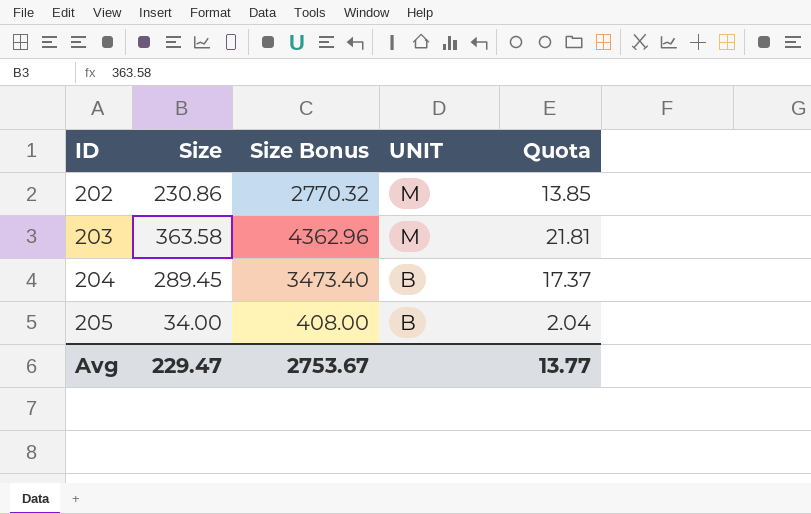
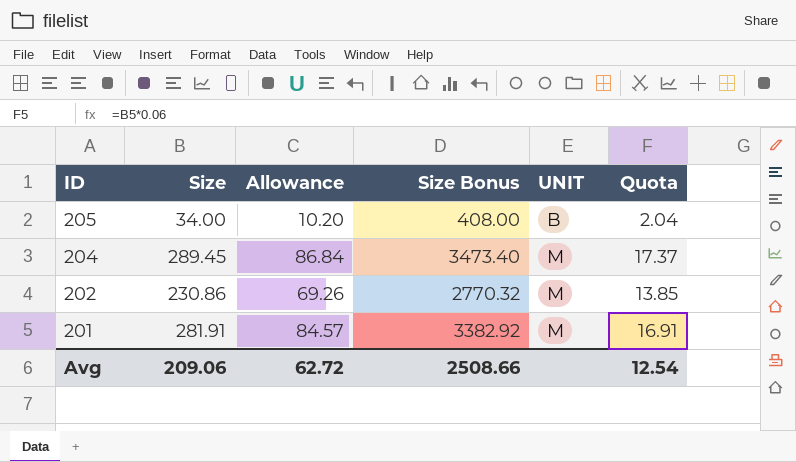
row order: ID ascending -> ID descending
column Allowance | formula: none -> [Size] * 0.3
row 203: 363.58 | 4362.96 | M | 21.81 -> none
204 | UNIT: B -> M
row 201: none -> 281.91 | 84.57 | 3382.92 | M | 16.91
Avg | Size: 229.47 -> 209.06
Avg | Size Bonus: 2753.67 -> 2508.66
Avg | Quota: 13.77 -> 12.54

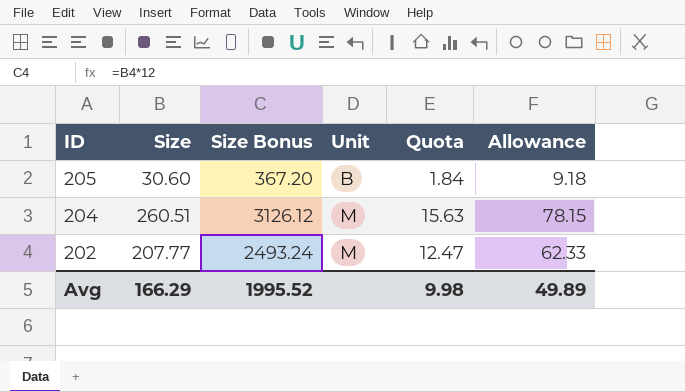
column name: UNIT -> Unit
column Allowance | position: 3 -> 6
row 201: 281.91 | 84.57 | 3382.92 | M | 16.91 -> none
205 | Size: 34.00 -> 30.60
205 | Size Bonus: 408.00 -> 367.20
205 | Quota: 2.04 -> 1.84
205 | Allowance: 10.20 -> 9.18
204 | Size: 289.45 -> 260.51
204 | Size Bonus: 3473.40 -> 3126.12
204 | Quota: 17.37 -> 15.63
204 | Allowance: 86.84 -> 78.15
202 | Size: 230.86 -> 207.77
202 | Size Bonus: 2770.32 -> 2493.24
202 | Quota: 13.85 -> 12.47
202 | Allowance: 69.26 -> 62.33
Avg | Size: 209.06 -> 166.29
Avg | Size Bonus: 2508.66 -> 1995.52
Avg | Quota: 12.54 -> 9.98
Avg | Allowance: 62.72 -> 49.89

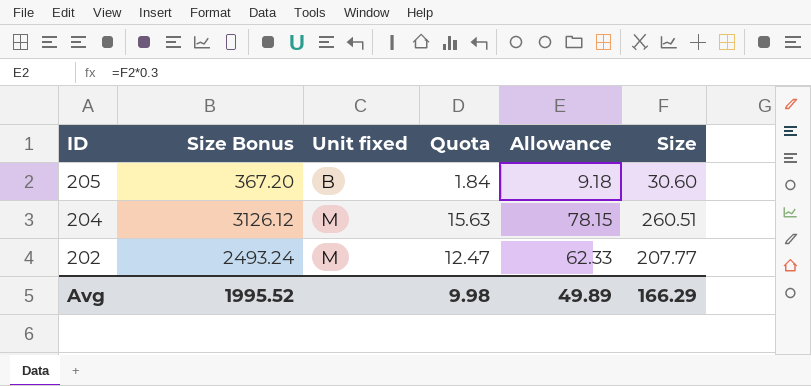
column name: Unit -> Unit fixed
column Size | position: 2 -> 6

